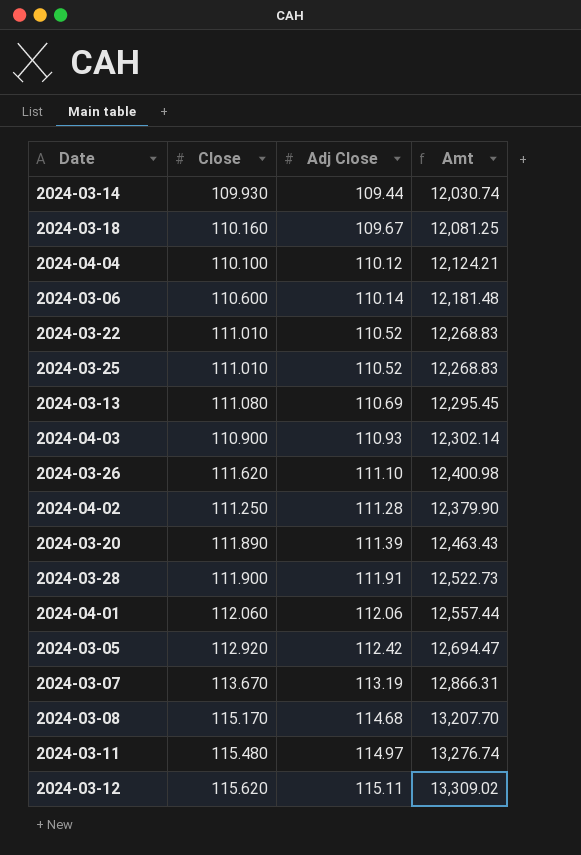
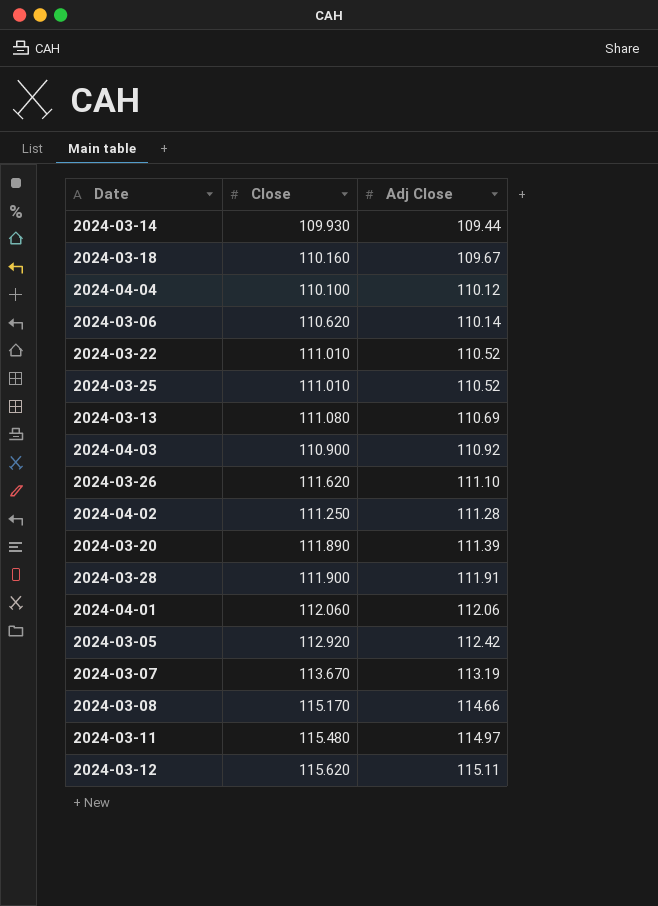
column Amt | formula: [Close] * [Adj Close] -> none
2024-03-06 | Close: 110.600 -> 110.620
2024-04-03 | Adj Close: 110.93 -> 110.92
2024-03-08 | Adj Close: 114.68 -> 114.66

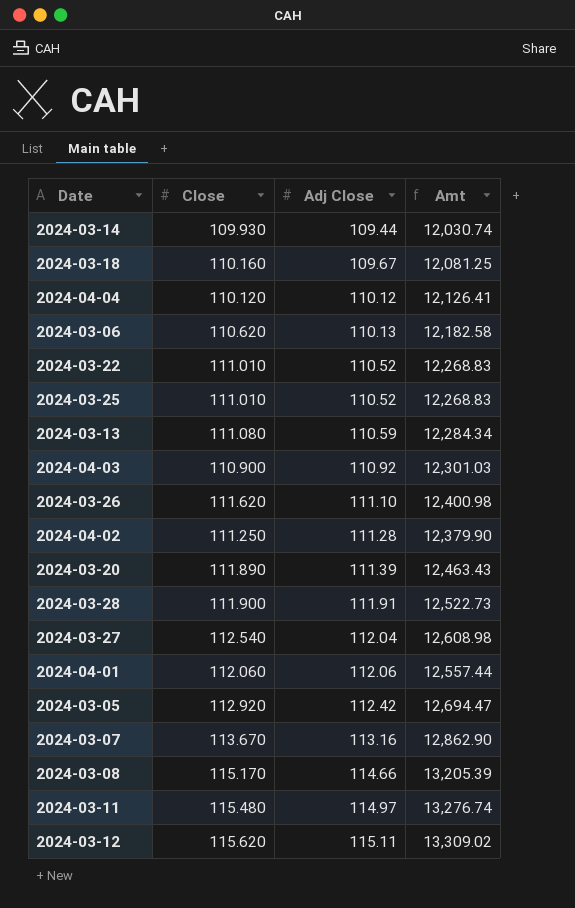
column Amt | formula: none -> [Close] * [Adj Close]
2024-04-04 | Close: 110.100 -> 110.120
2024-03-06 | Adj Close: 110.14 -> 110.13
2024-03-13 | Adj Close: 110.69 -> 110.59
row 2024-03-27: none -> 112.540 | 112.04 | 12,608.98
2024-03-07 | Adj Close: 113.19 -> 113.16

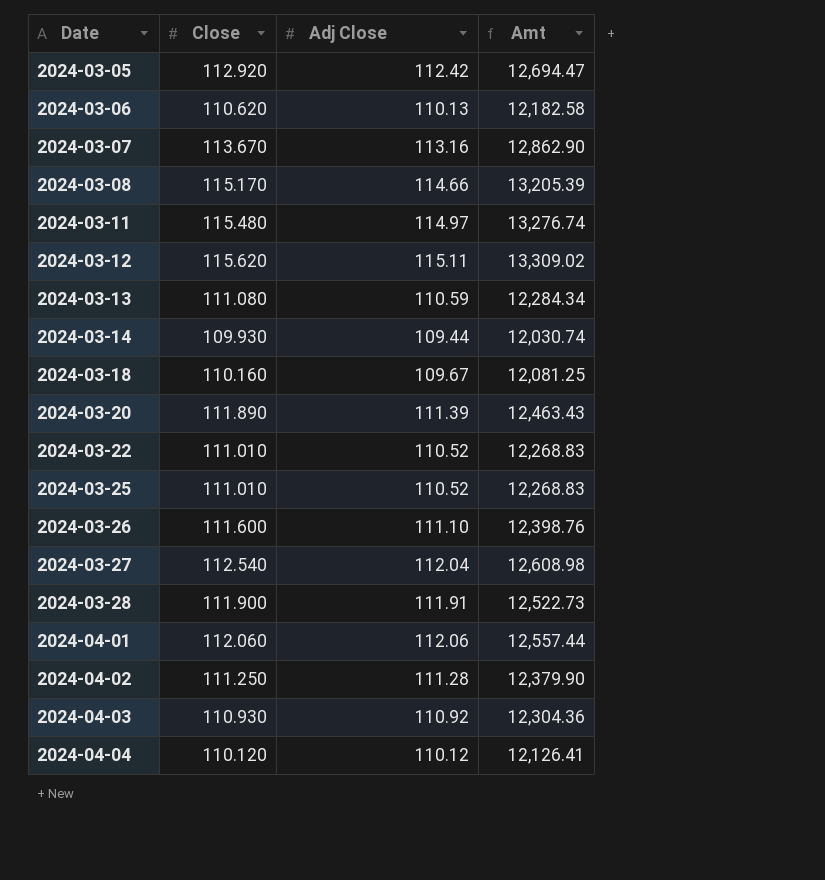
row order: Adj Close ascending -> Date ascending
2024-03-26 | Close: 111.620 -> 111.600
2024-03-26 | Amt: 12,400.98 -> 12,398.76
2024-04-03 | Close: 110.900 -> 110.930
2024-04-03 | Amt: 12,301.03 -> 12,304.36

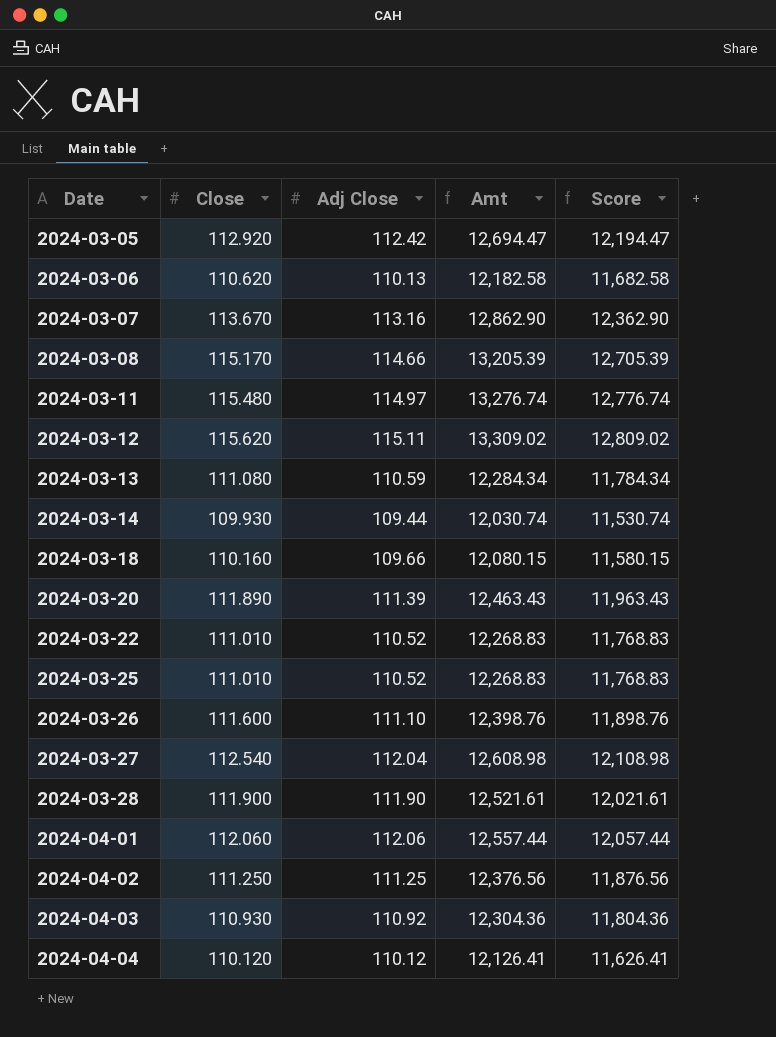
column Score | formula: none -> [Amt] - 500
2024-03-18 | Adj Close: 109.67 -> 109.66
2024-03-18 | Amt: 12,081.25 -> 12,080.15
2024-03-28 | Adj Close: 111.91 -> 111.90
2024-03-28 | Amt: 12,522.73 -> 12,521.61
2024-04-02 | Adj Close: 111.28 -> 111.25
2024-04-02 | Amt: 12,379.90 -> 12,376.56

